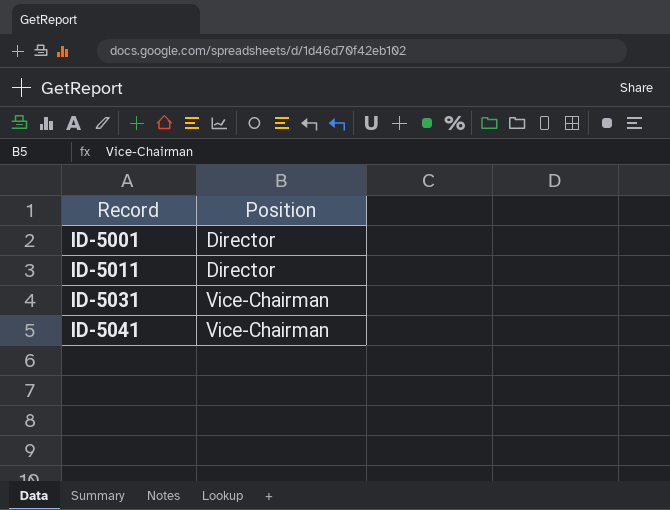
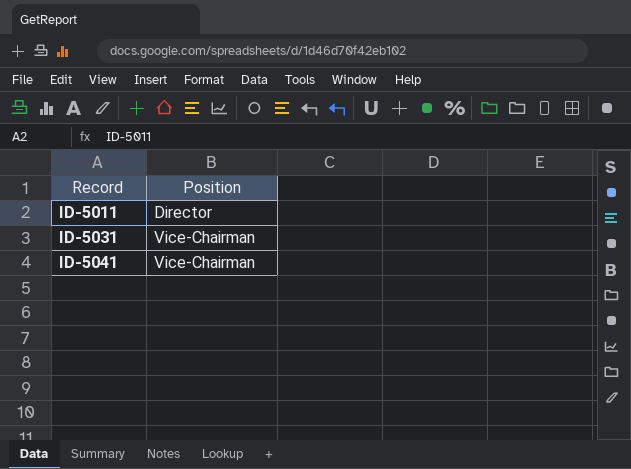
row ID-5001: Director -> none

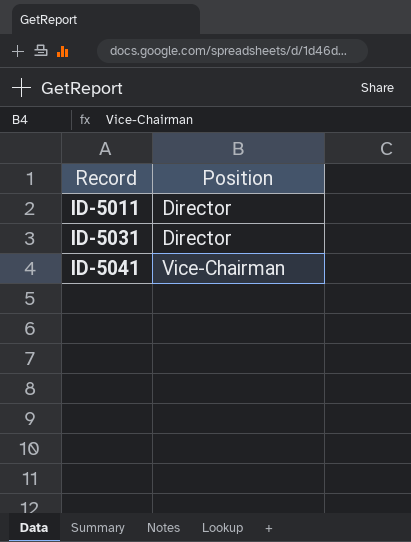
ID-5031 | Position: Vice-Chairman -> Director

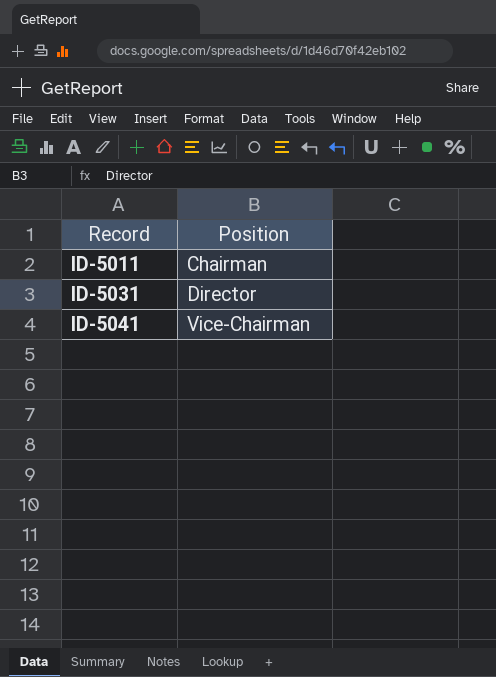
ID-5011 | Position: Director -> Chairman

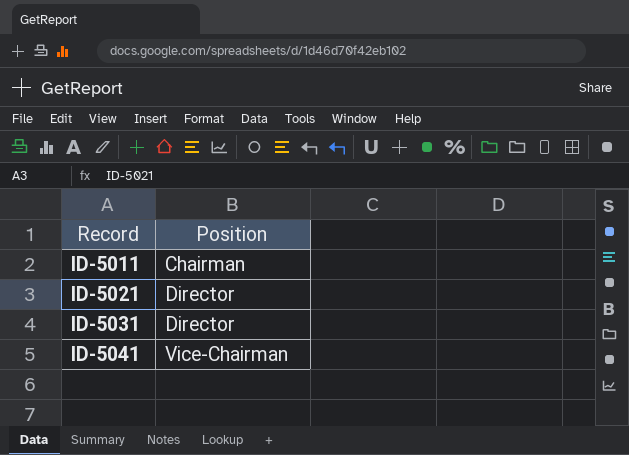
row ID-5021: none -> Director

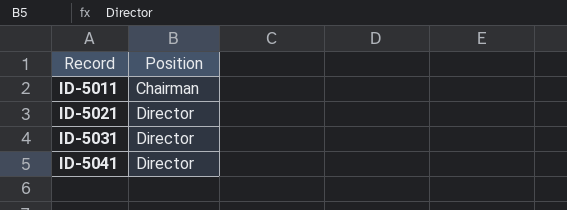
ID-5041 | Position: Vice-Chairman -> Director

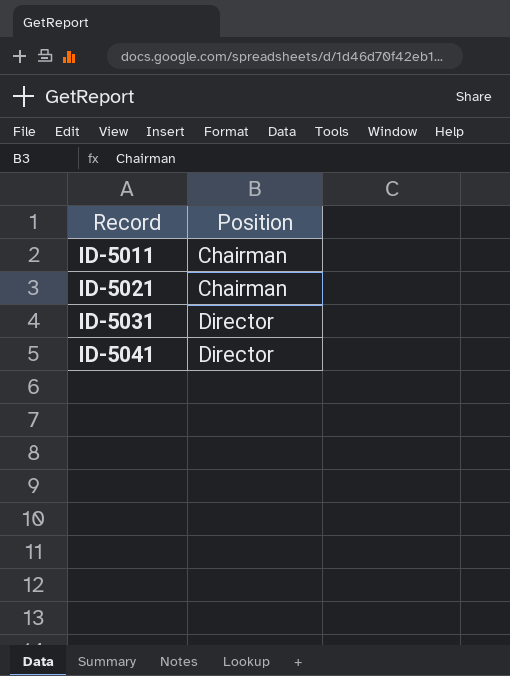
ID-5021 | Position: Director -> Chairman

